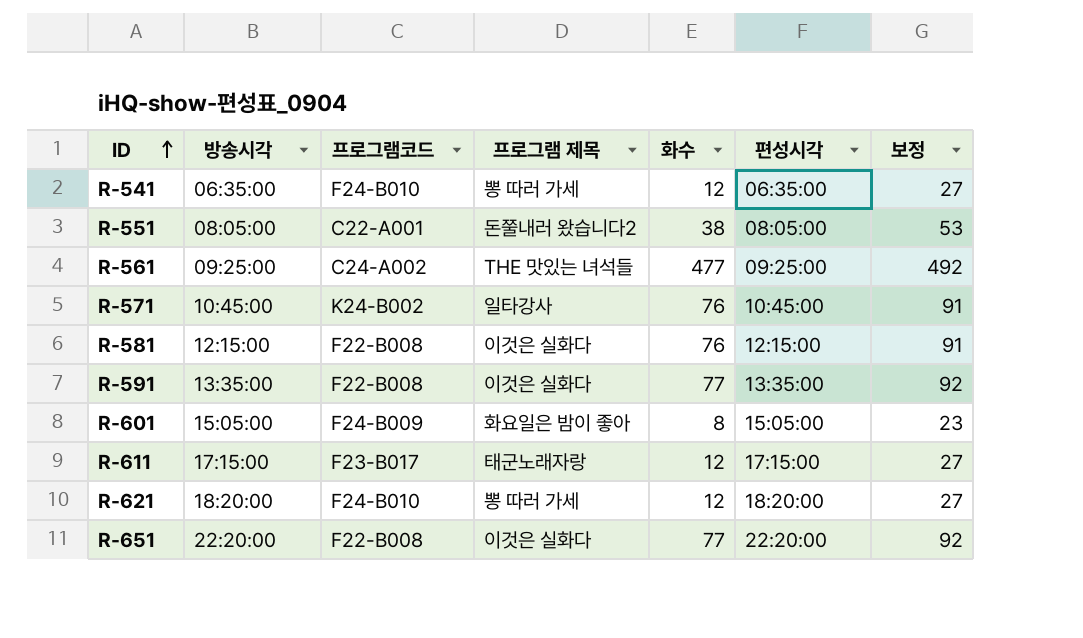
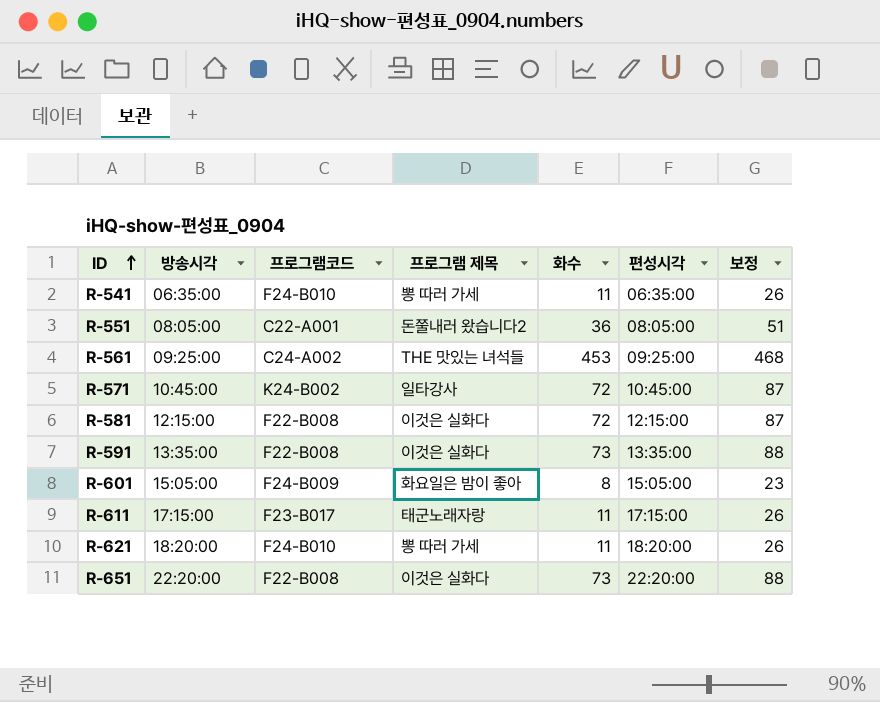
R-541 | 화수: 12 -> 11
R-541 | 보정: 27 -> 26
R-551 | 화수: 38 -> 36
R-551 | 보정: 53 -> 51
R-561 | 화수: 477 -> 453
R-561 | 보정: 492 -> 468
R-571 | 화수: 76 -> 72
R-571 | 보정: 91 -> 87
R-581 | 화수: 76 -> 72
R-581 | 보정: 91 -> 87
R-591 | 화수: 77 -> 73
R-591 | 보정: 92 -> 88
R-611 | 화수: 12 -> 11
R-611 | 보정: 27 -> 26
R-621 | 화수: 12 -> 11
R-621 | 보정: 27 -> 26
R-651 | 화수: 77 -> 73
R-651 | 보정: 92 -> 88

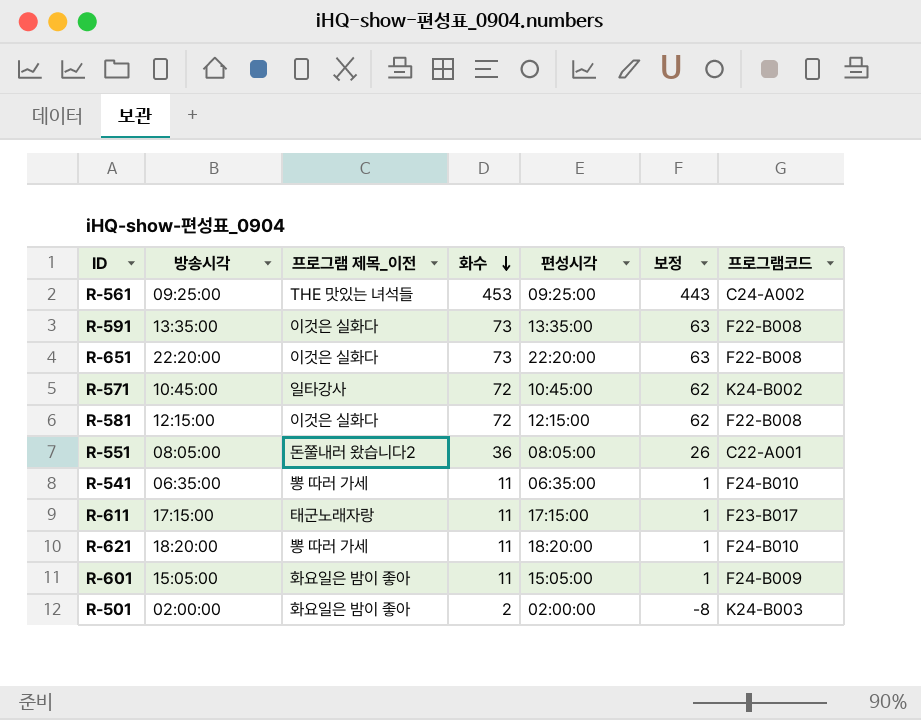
row order: ID ascending -> 화수 descending
column name: 프로그램 제목 -> 프로그램 제목_이전
column 보정 | formula: [화수] + 15 -> [화수] - 10
column 프로그램코드 | position: 3 -> 7
R-601 | 화수: 8 -> 11
row R-501: none -> 02:00:00 | 화요일은 밤이 좋아 | 2 | 02:00:00 | -8 | K24-B003

